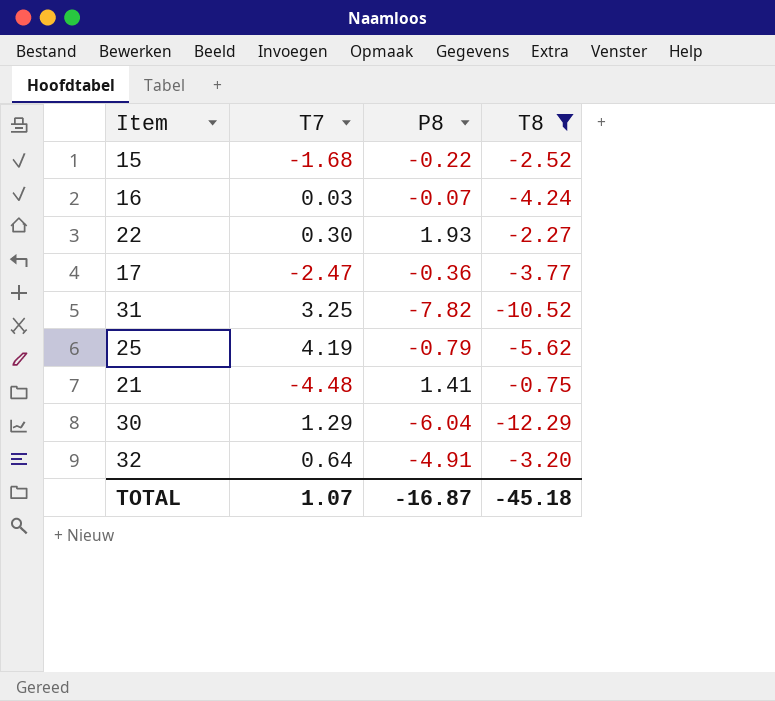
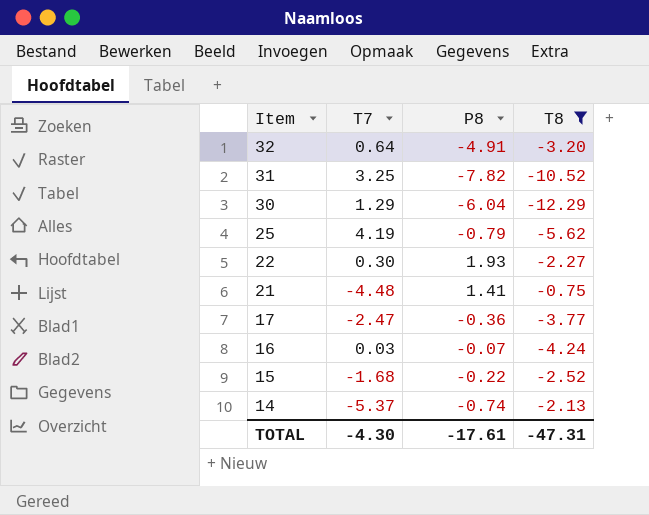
row order: none -> Item descending
row 14: none -> -5.37 | -0.74 | -2.13
TOTAL | T7: 1.07 -> -4.30
TOTAL | P8: -16.87 -> -17.61
TOTAL | T8: -45.18 -> -47.31

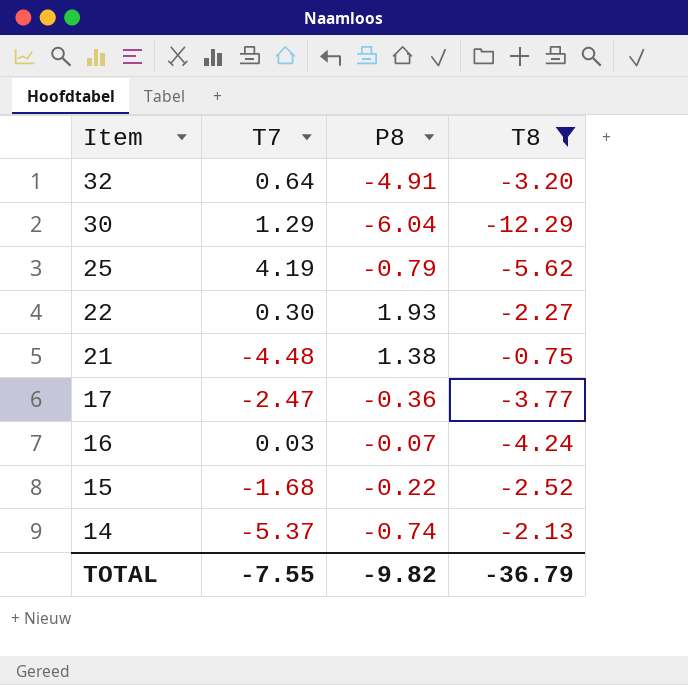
row 31: 3.25 | -7.82 | -10.52 -> none
21 | P8: 1.41 -> 1.38
TOTAL | T7: -4.30 -> -7.55
TOTAL | P8: -17.61 -> -9.82
TOTAL | T8: -47.31 -> -36.79

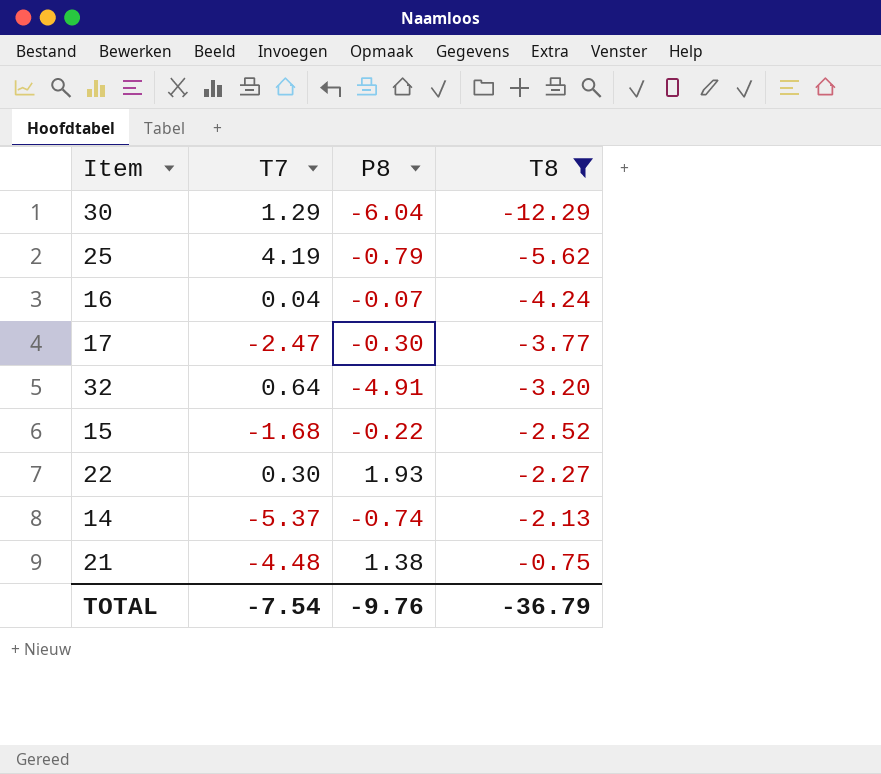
row order: Item descending -> T8 ascending
16 | T7: 0.03 -> 0.04
17 | P8: -0.36 -> -0.30
TOTAL | T7: -7.55 -> -7.54
TOTAL | P8: -9.82 -> -9.76

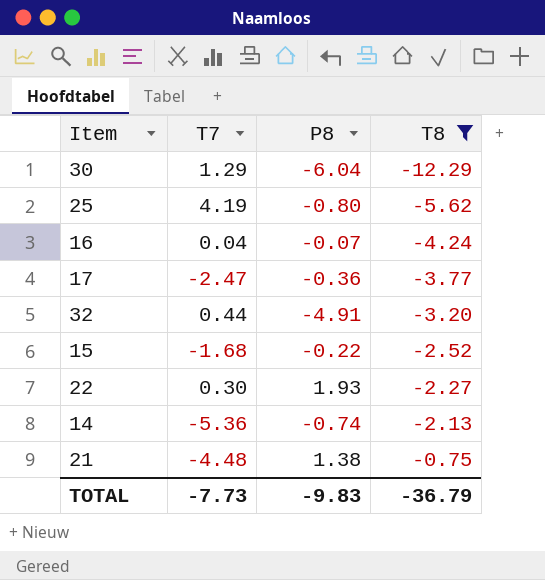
25 | P8: -0.79 -> -0.80
17 | P8: -0.30 -> -0.36
32 | T7: 0.64 -> 0.44
14 | T7: -5.37 -> -5.36
TOTAL | T7: -7.54 -> -7.73
TOTAL | P8: -9.76 -> -9.83

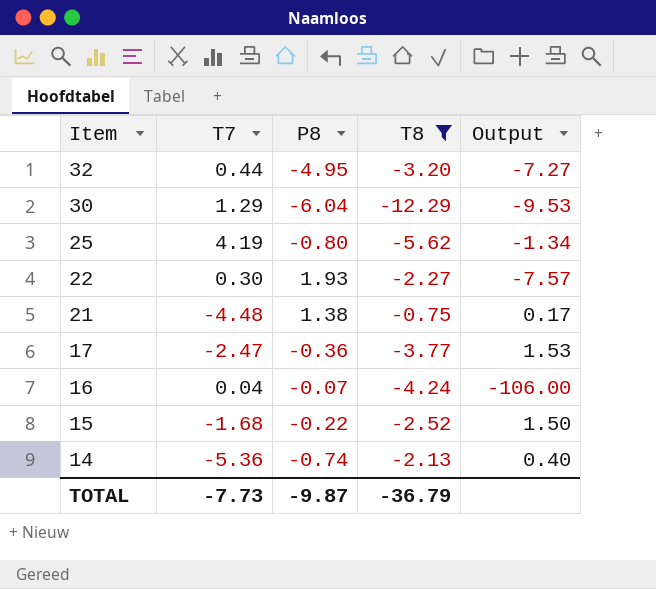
row order: T8 ascending -> Item descending
column Output | formula: none -> [T8] / [T7]
32 | P8: -4.91 -> -4.95
TOTAL | P8: -9.83 -> -9.87

